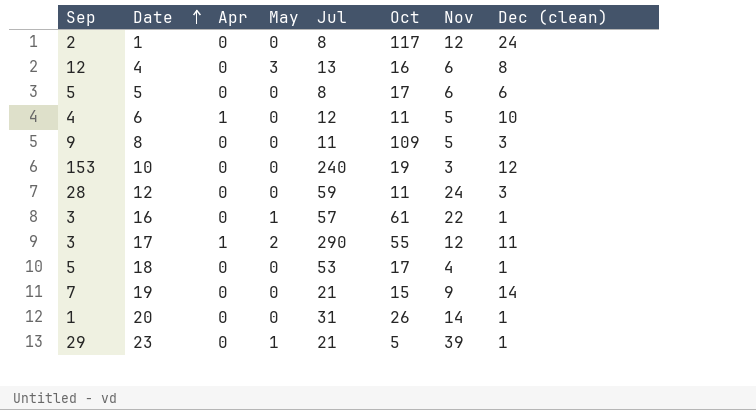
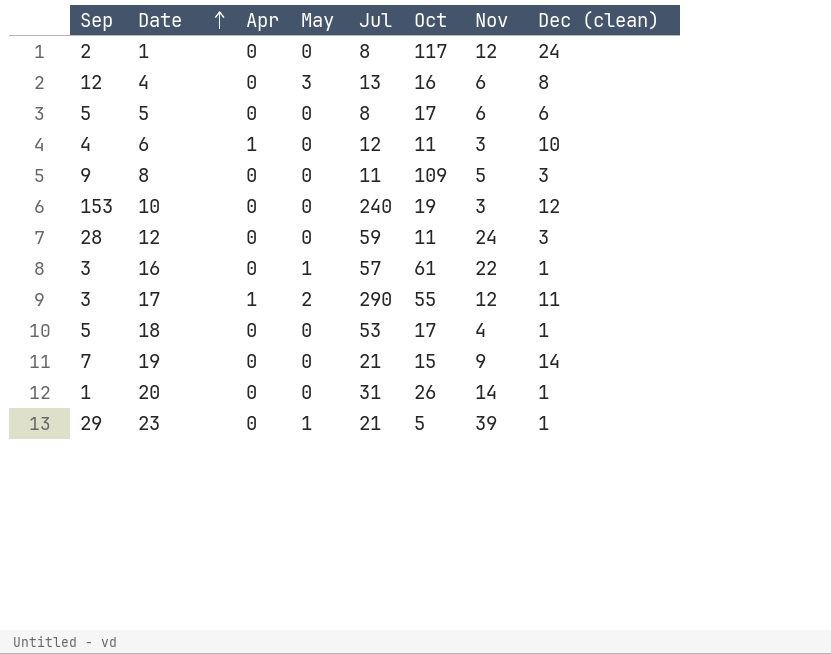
6 | Nov: 5 -> 3

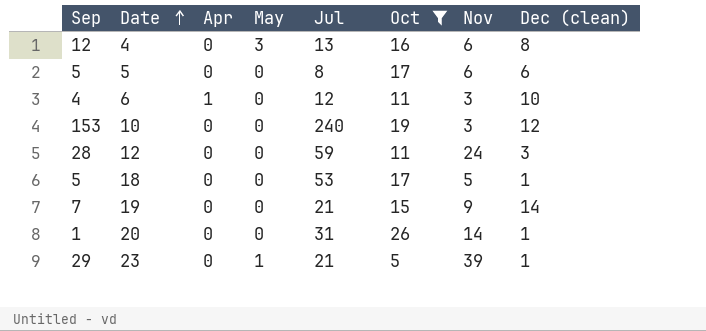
filter: none -> Oct <= 26
18 | Nov: 4 -> 5

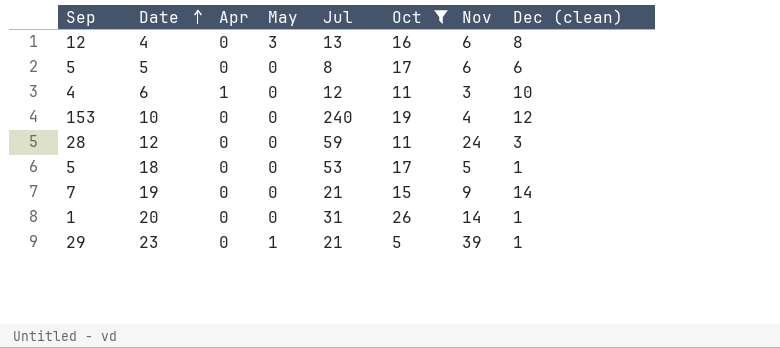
10 | Nov: 3 -> 4

